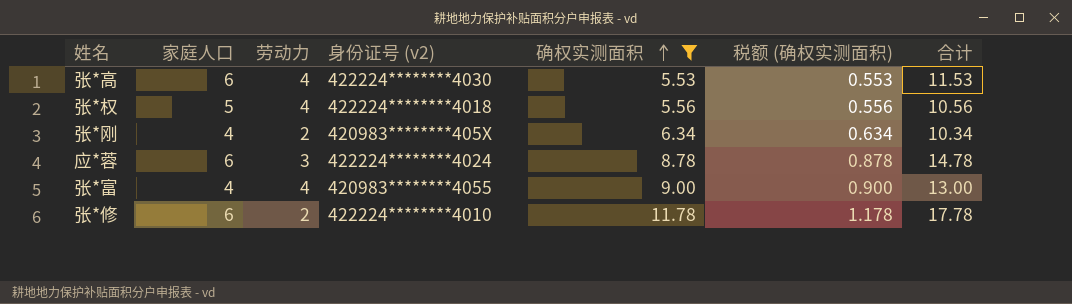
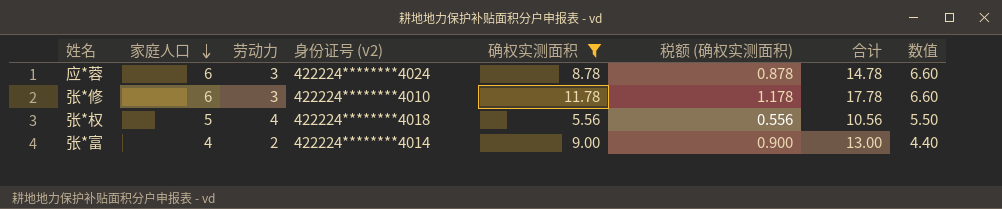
row order: 确权实测面积 ascending -> 家庭人口 descending
column 数值 | formula: none -> [家庭人口] * 1.1
row 张*高: 6 | 4 | 422224********4030 | 5.53 | 0.553 | 11.53 -> none
row 张*刚: 4 | 2 | 420983********405X | 6.34 | 0.634 | 10.34 -> none
张*修 | 劳动力: 2 -> 3
张*富 | 劳动力: 4 -> 2
张*富 | 身份证号 (v2): 420983********4055 -> 422224********4014

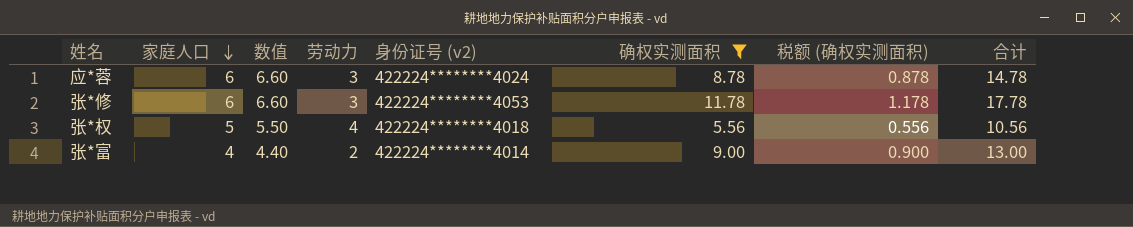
column 数值 | position: 8 -> 3
张*修 | 身份证号 (v2): 422224********4010 -> 422224********4053

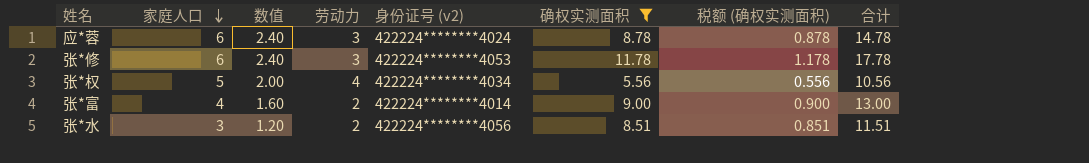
column 数值 | formula: [家庭人口] * 1.1 -> [家庭人口] * 0.4
张*权 | 身份证号 (v2): 422224********4018 -> 422224********4034
row 张*水: none -> 3 | 1.20 | 2 | 422224********4056 | 8.51 | 0.851 | 11.51

